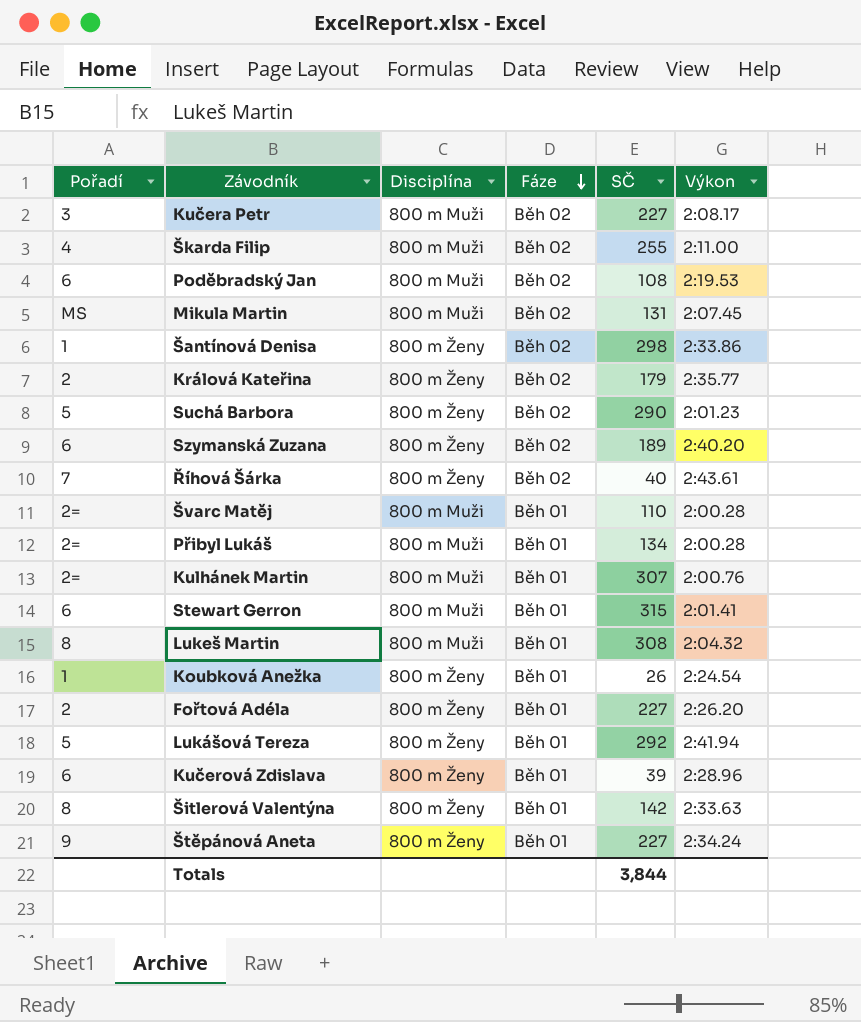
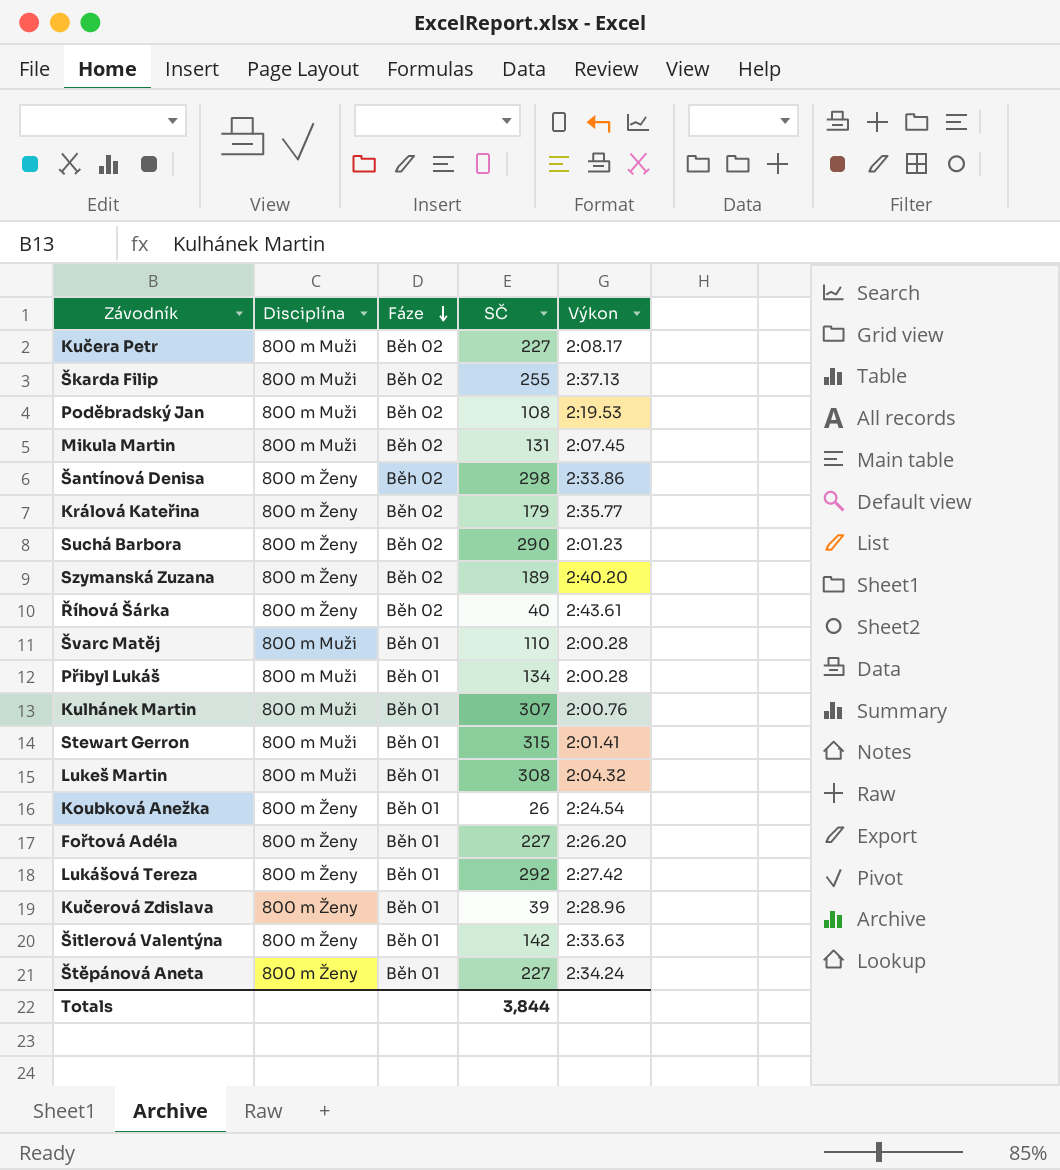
column Pořadí | position: 1 -> none
Škarda Filip | Výkon: 2:11.00 -> 2:37.13
Lukášová Tereza | Výkon: 2:41.94 -> 2:27.42

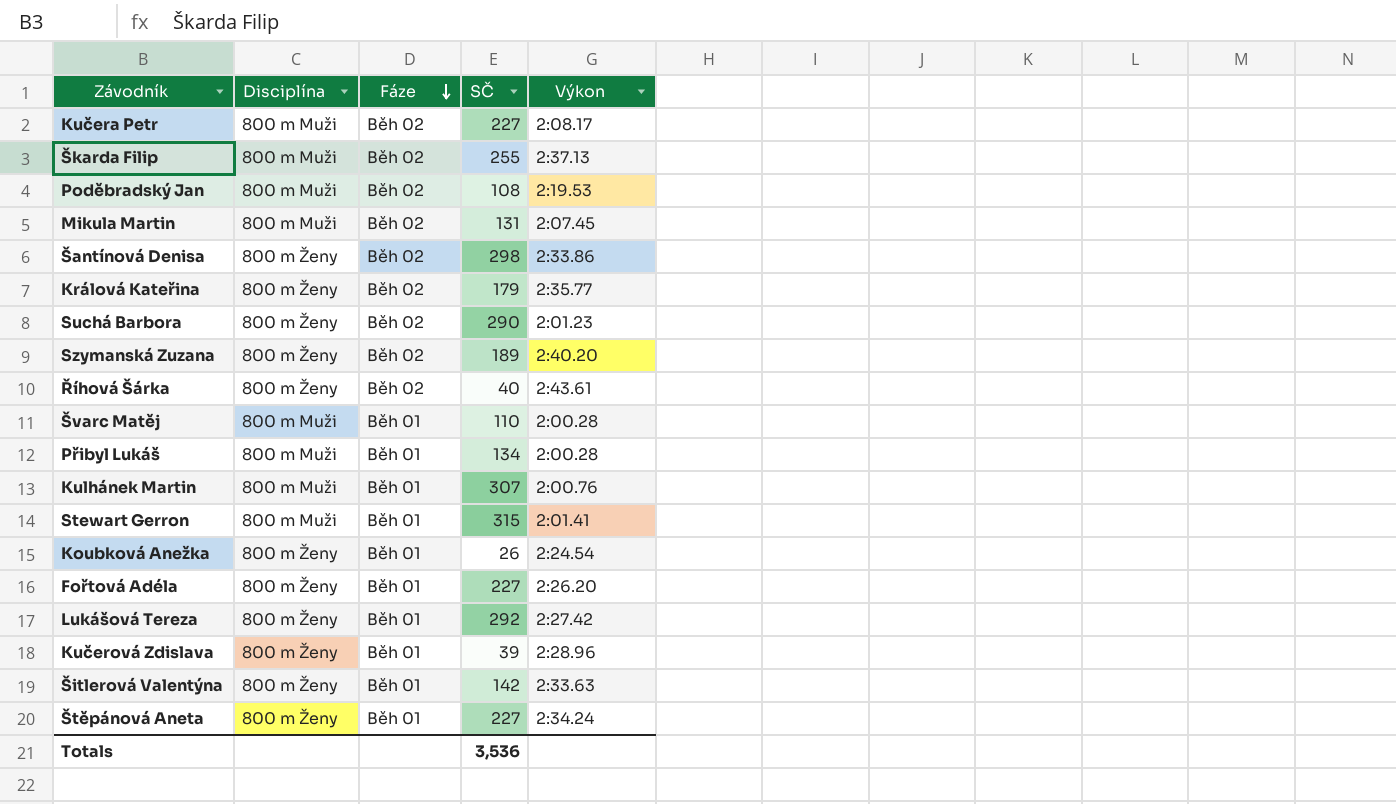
row Lukeš Martin: 800 m Muži | Běh 01 | 308 | 2:04.32 -> none
Totals | SČ: 3,844 -> 3,536

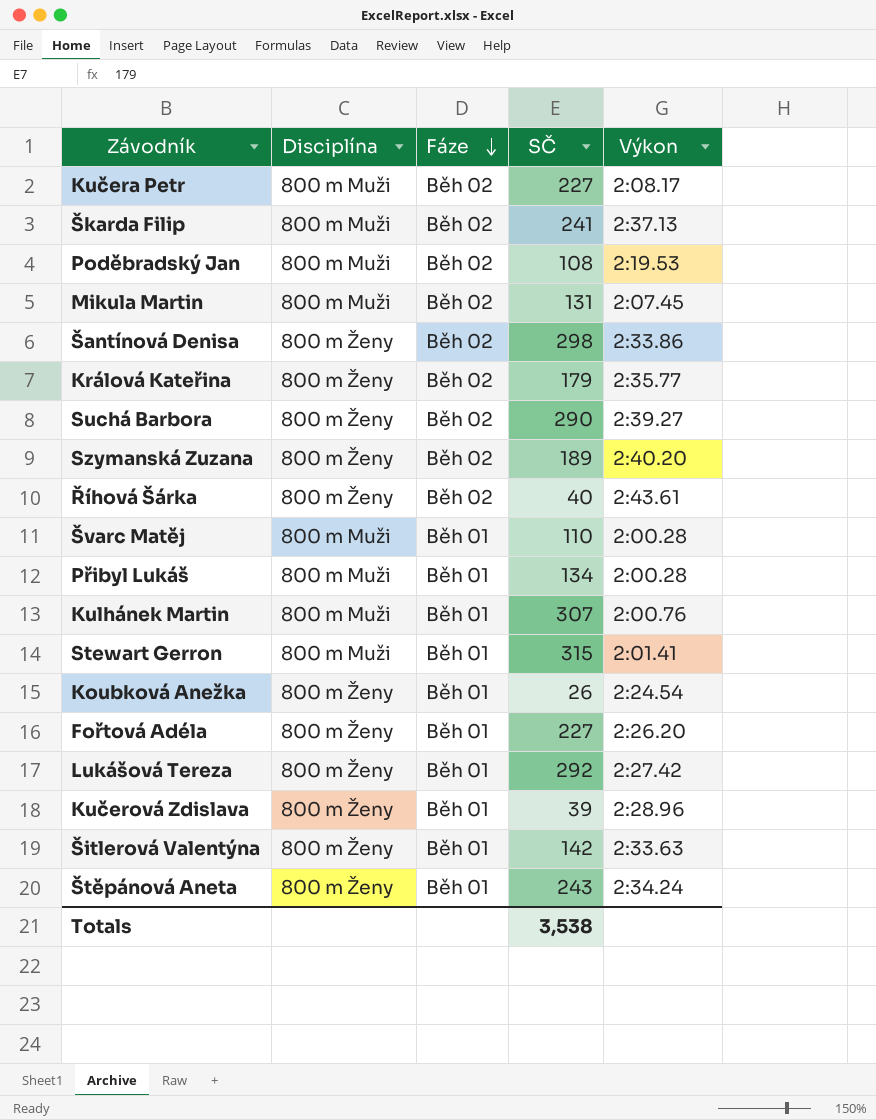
Škarda Filip | SČ: 255 -> 241
Suchá Barbora | Výkon: 2:01.23 -> 2:39.27
Štěpánová Aneta | SČ: 227 -> 243
Totals | SČ: 3,536 -> 3,538

